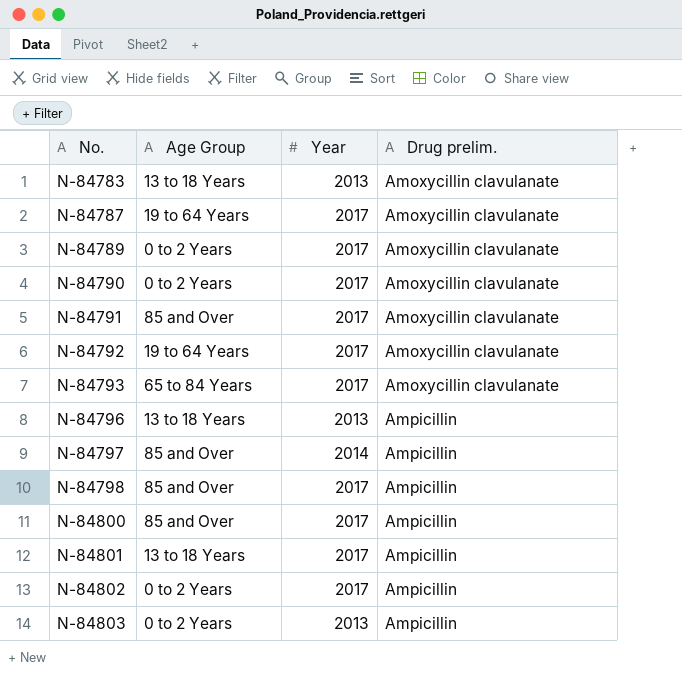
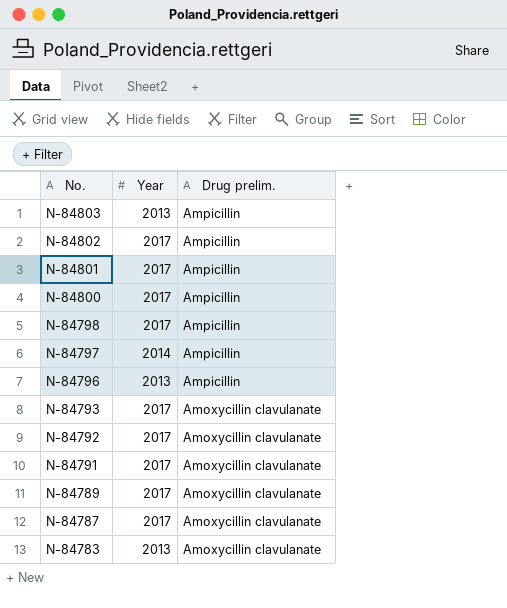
row order: No. ascending -> No. descending
column Age Group | position: 2 -> none
row N-84790: 0 to 2 Years | 2017 | Amoxycillin clavulanate -> none

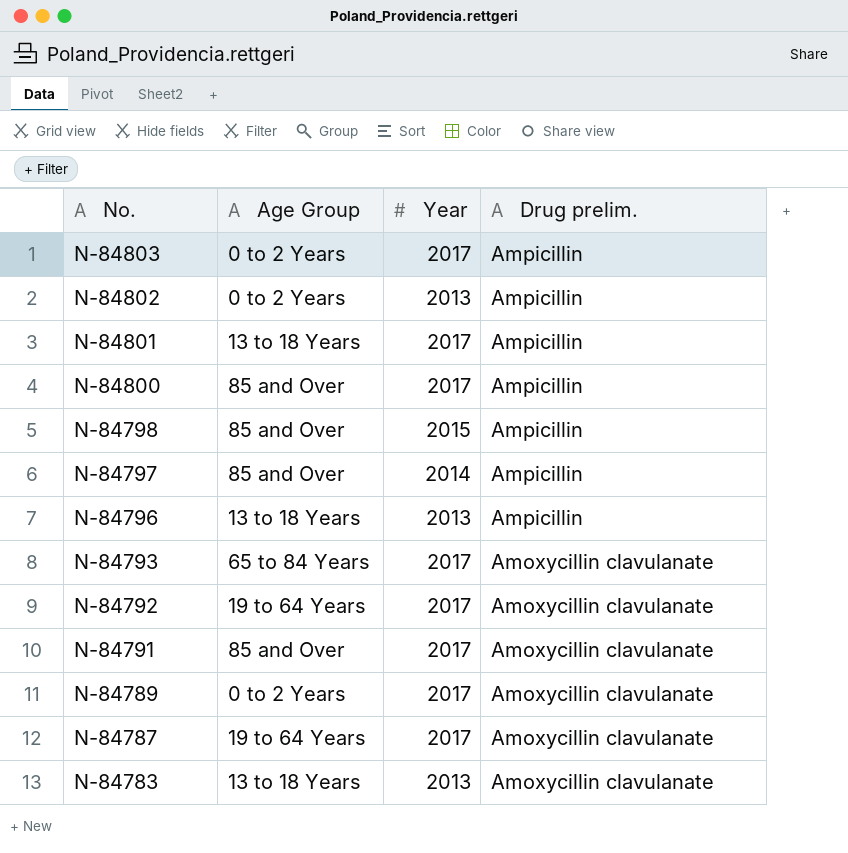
column Age Group | position: none -> 2
N-84803 | Year: 2013 -> 2017
N-84802 | Year: 2017 -> 2013
N-84798 | Year: 2017 -> 2015

